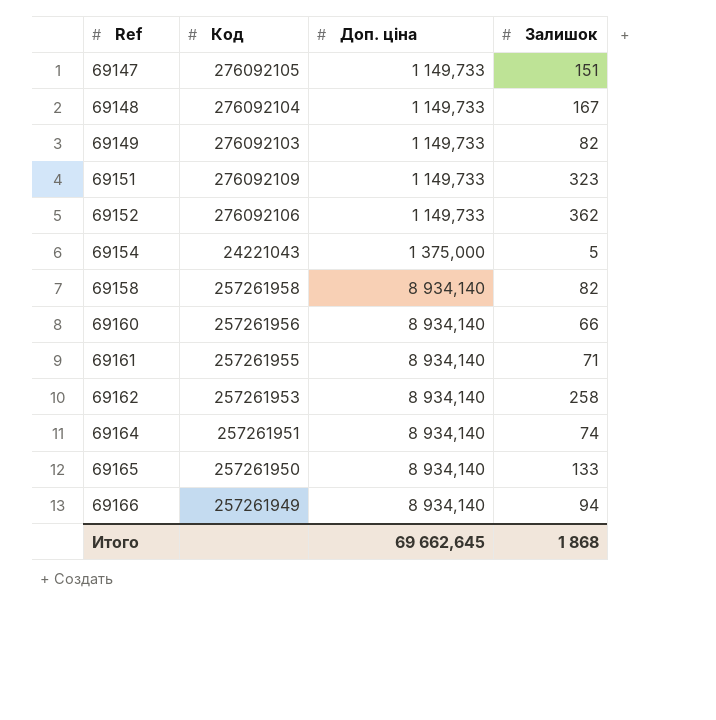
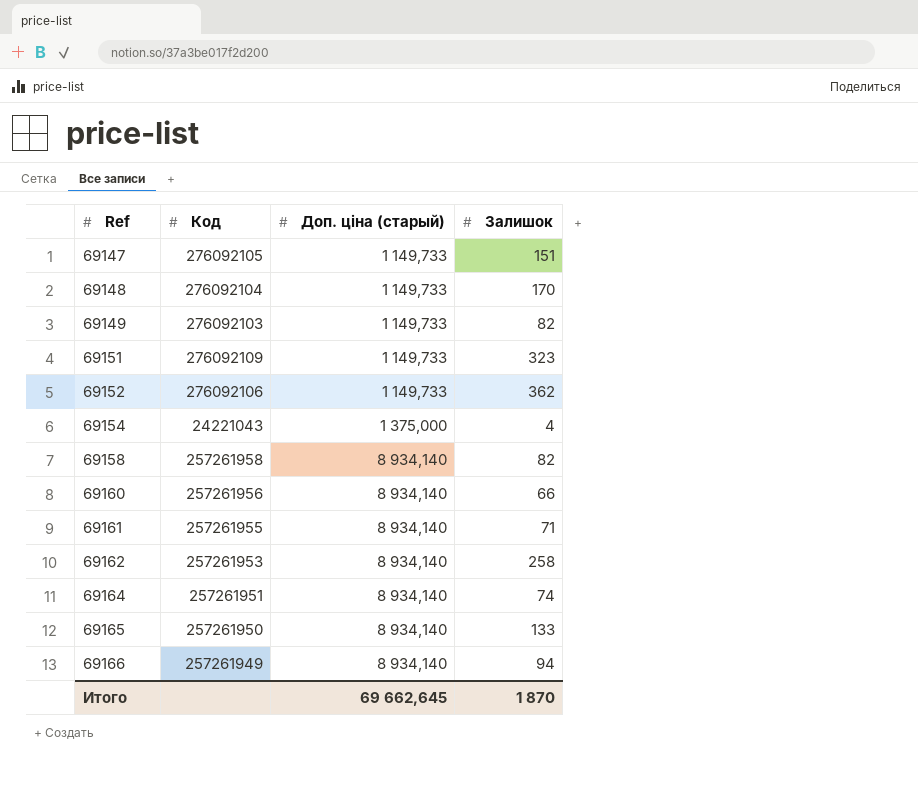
column name: Доп. ціна -> Доп. ціна (старый)
69148 | Залишок: 167 -> 170
69154 | Залишок: 5 -> 4
Итого | Залишок: 1 868 -> 1 870

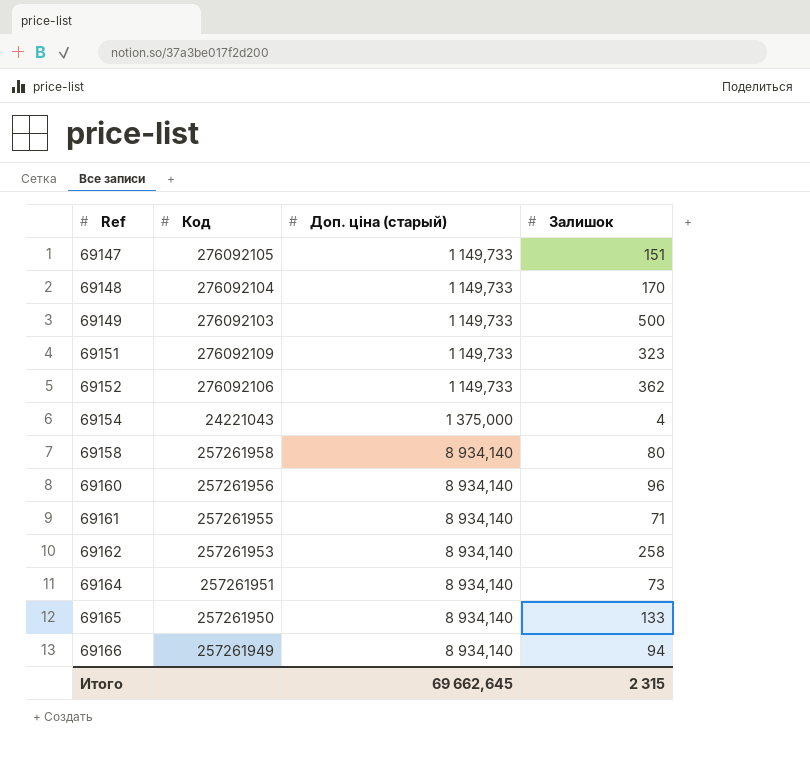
69149 | Залишок: 82 -> 500
69158 | Залишок: 82 -> 80
69160 | Залишок: 66 -> 96
69164 | Залишок: 74 -> 73
Итого | Залишок: 1 870 -> 2 315

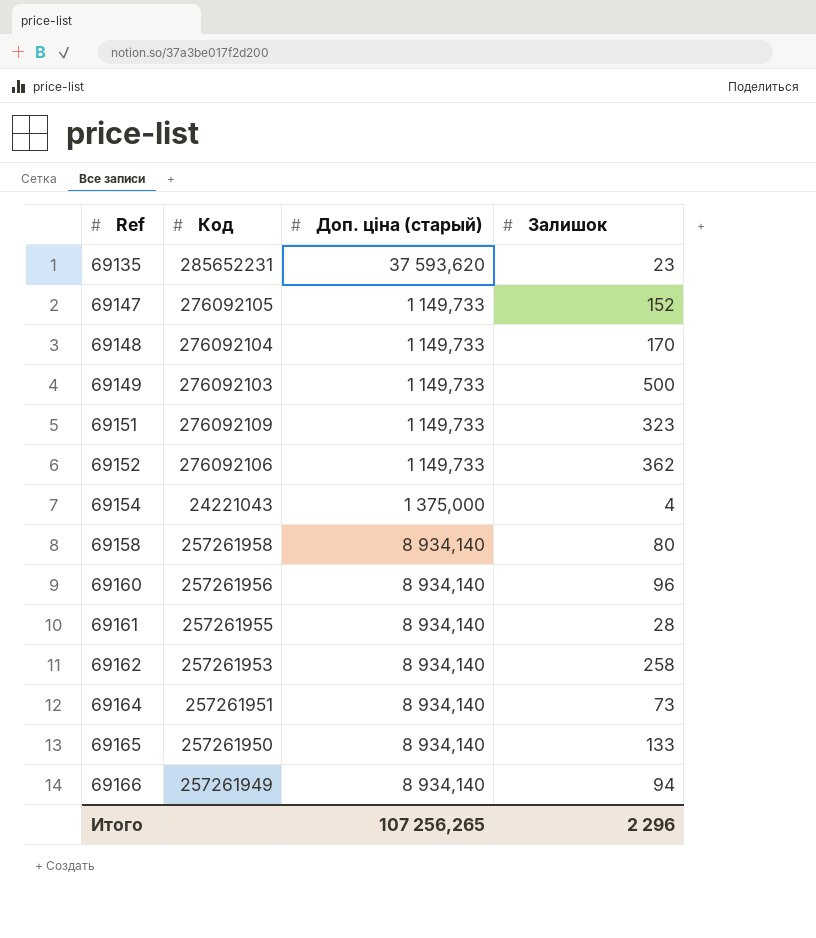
row 69135: none -> 285652231 | 37 593,620 | 23
69147 | Залишок: 151 -> 152
69161 | Залишок: 71 -> 28
Итого | Доп. ціна (старый): 69 662,645 -> 107 256,265
Итого | Залишок: 2 315 -> 2 296

